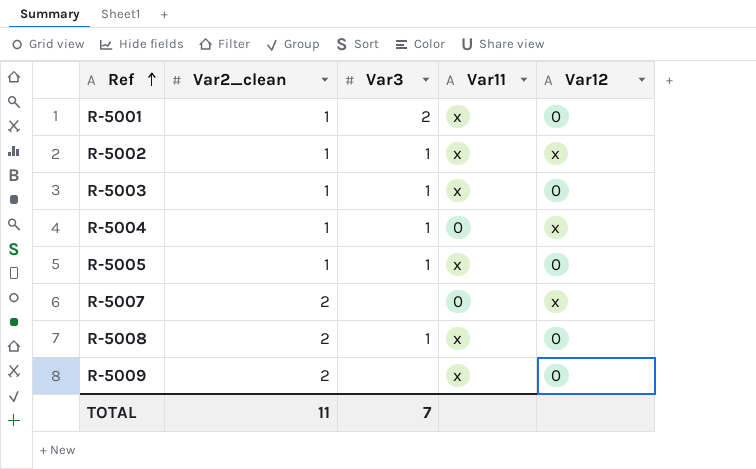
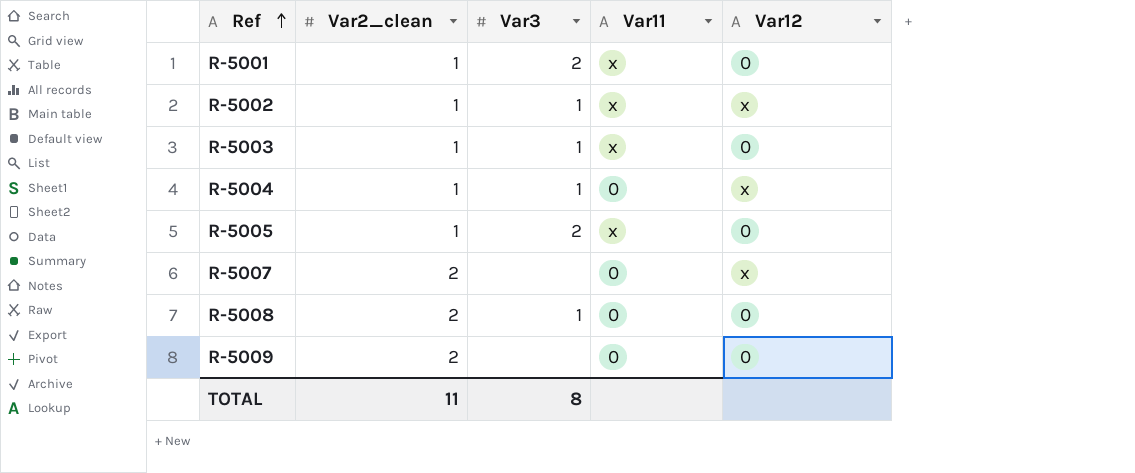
R-5005 | Var3: 1 -> 2
R-5008 | Var11: x -> 0
R-5009 | Var11: x -> 0
TOTAL | Var3: 7 -> 8

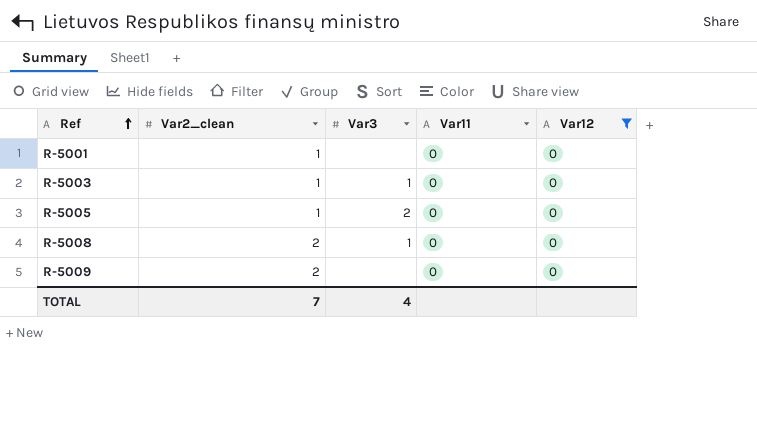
filter: none -> Var12 = 0
R-5001 | Var3: 2 -> none
R-5001 | Var11: x -> 0
R-5003 | Var11: x -> 0
R-5005 | Var11: x -> 0
TOTAL | Var2_clean: 11 -> 7
TOTAL | Var3: 8 -> 4

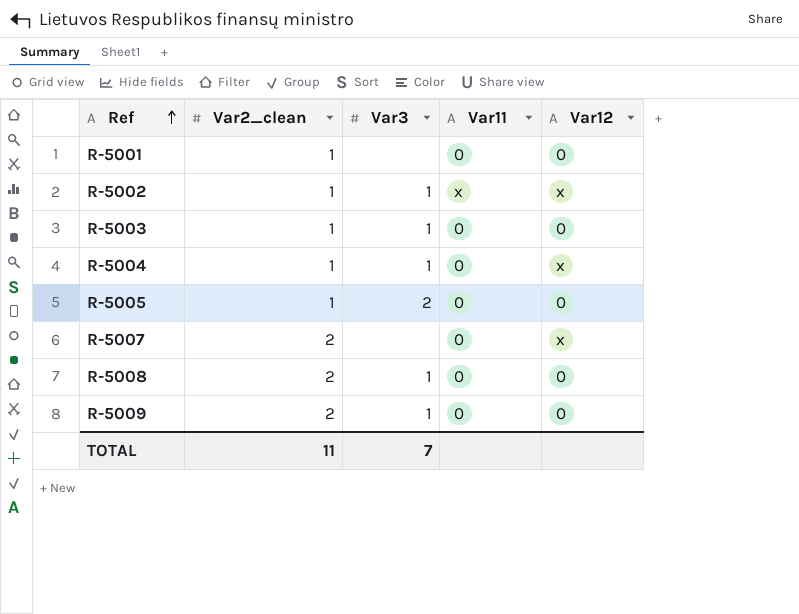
filter: Var12 = 0 -> none
R-5009 | Var3: none -> 1
TOTAL | Var2_clean: 7 -> 11
TOTAL | Var3: 4 -> 7

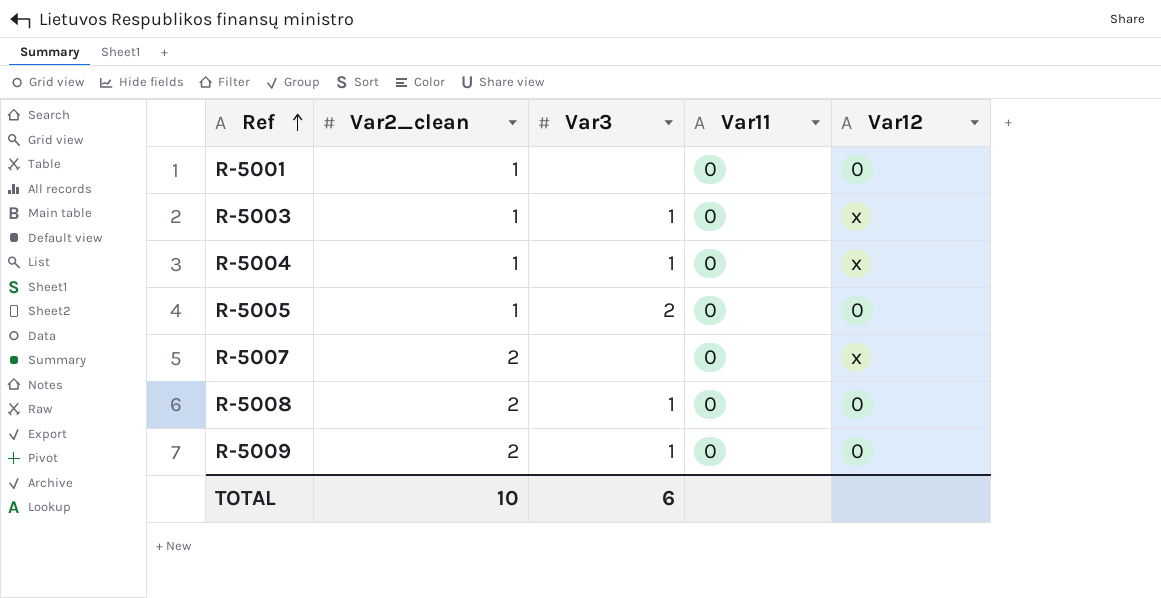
row R-5002: 1 | 1 | x | x -> none
R-5003 | Var12: 0 -> x
TOTAL | Var2_clean: 11 -> 10
TOTAL | Var3: 7 -> 6

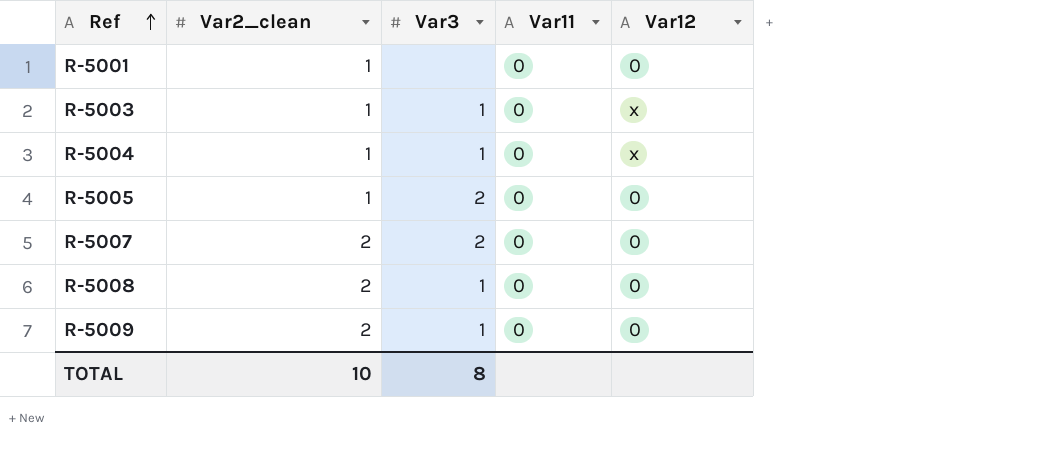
R-5007 | Var3: none -> 2
R-5007 | Var12: x -> 0
TOTAL | Var3: 6 -> 8

